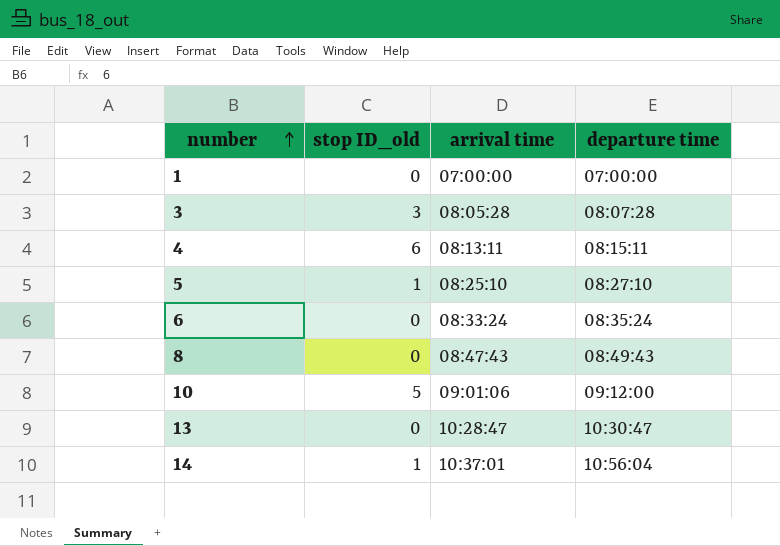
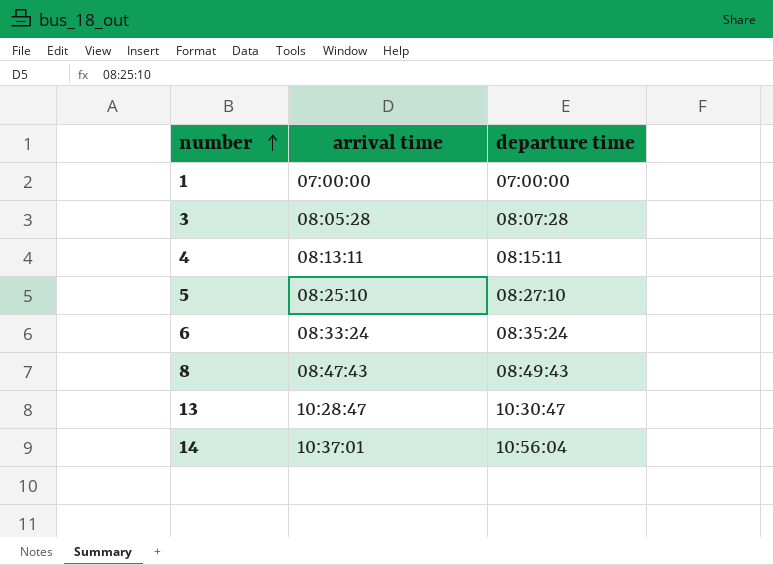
column stop ID_old | position: 2 -> none
row 10: 5 | 09:01:06 | 09:12:00 -> none

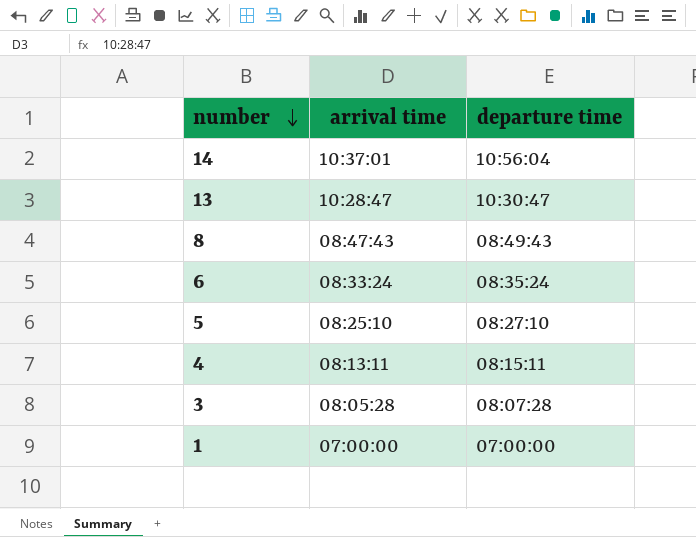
row order: number ascending -> number descending

